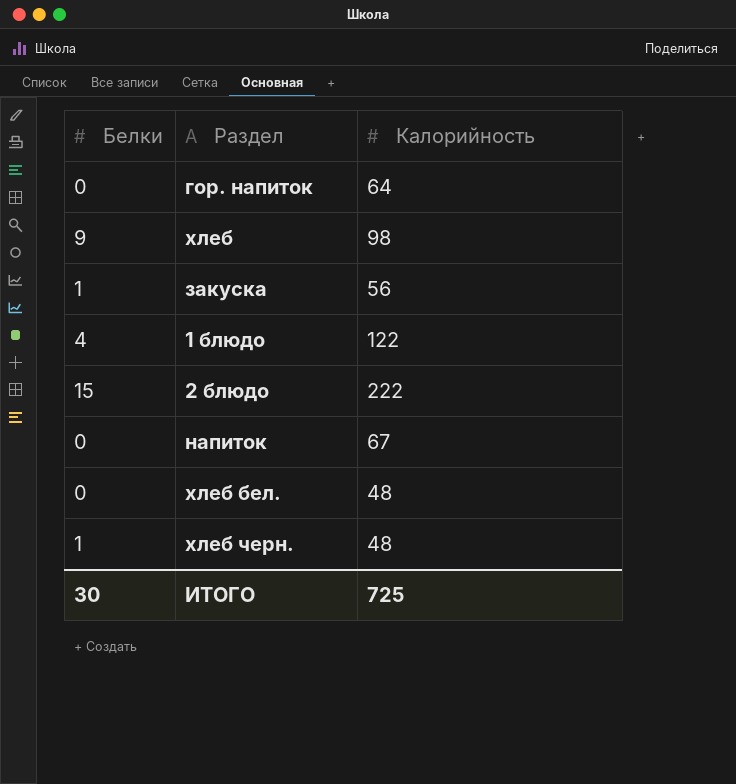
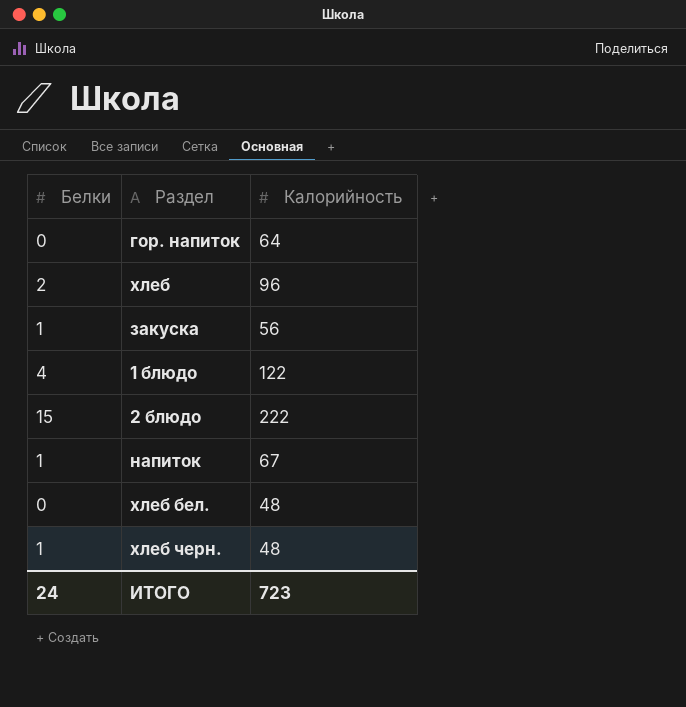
хлеб | Белки: 9 -> 2
хлеб | Калорийность: 98 -> 96
напиток | Белки: 0 -> 1
ИТОГО | Белки: 30 -> 24
ИТОГО | Калорийность: 725 -> 723

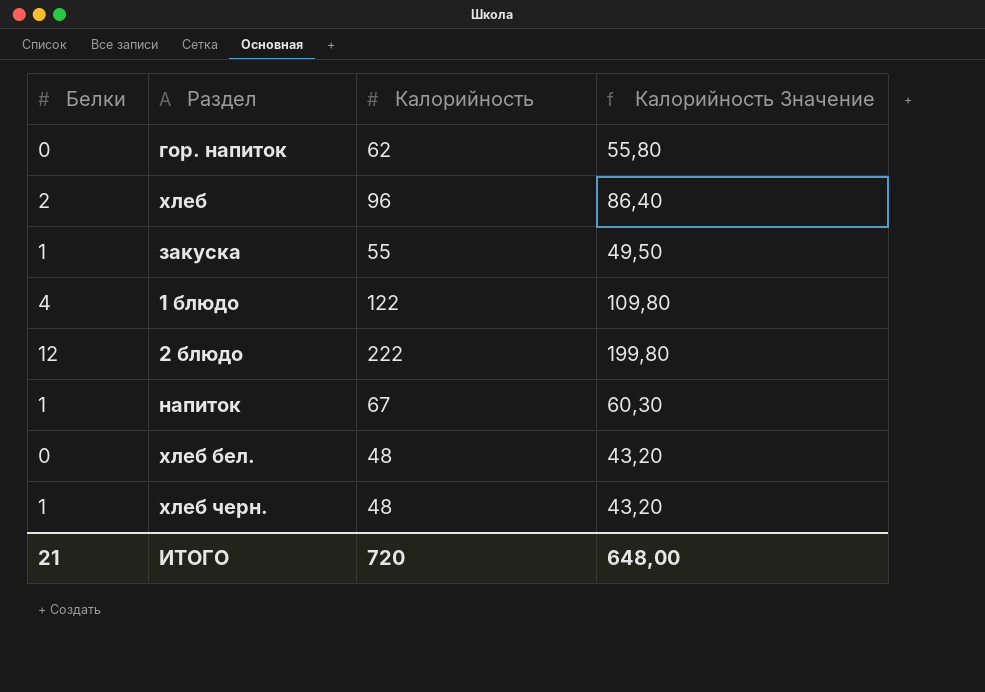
column Калорийность Значение | formula: none -> [Калорийность] * 0,9
гор. напиток | Калорийность: 64 -> 62
закуска | Калорийность: 56 -> 55
2 блюдо | Белки: 15 -> 12
ИТОГО | Белки: 24 -> 21
ИТОГО | Калорийность: 723 -> 720

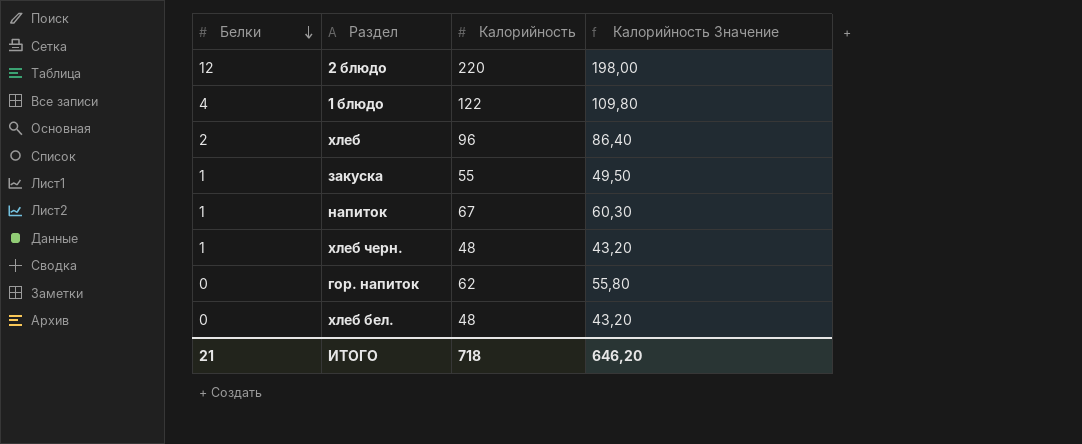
row order: none -> Белки descending
2 блюдо | Калорийность: 222 -> 220
2 блюдо | Калорийность Значение: 199,80 -> 198,00
ИТОГО | Калорийность: 720 -> 718
ИТОГО | Калорийность Значение: 648,00 -> 646,20

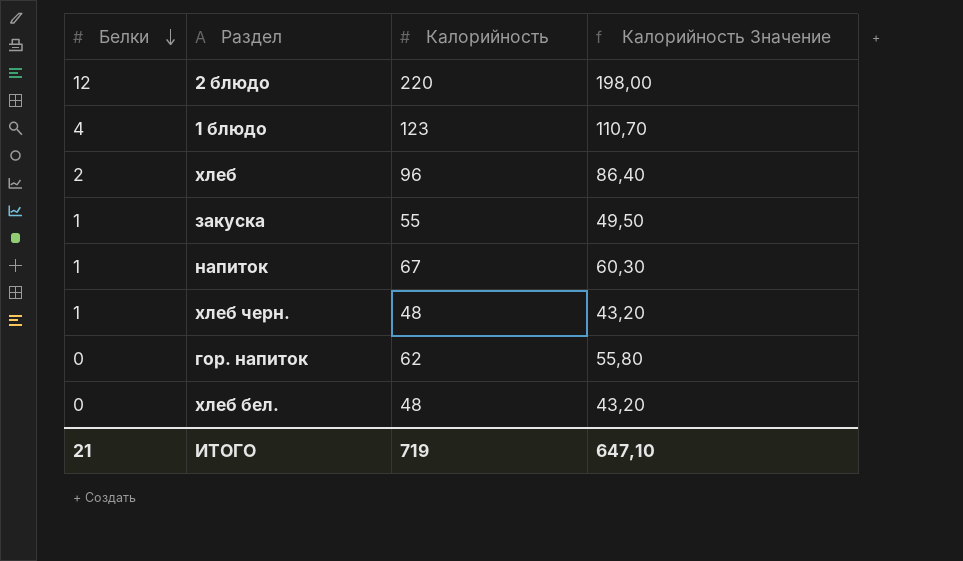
1 блюдо | Калорийность: 122 -> 123
1 блюдо | Калорийность Значение: 109,80 -> 110,70
ИТОГО | Калорийность: 718 -> 719
ИТОГО | Калорийность Значение: 646,20 -> 647,10

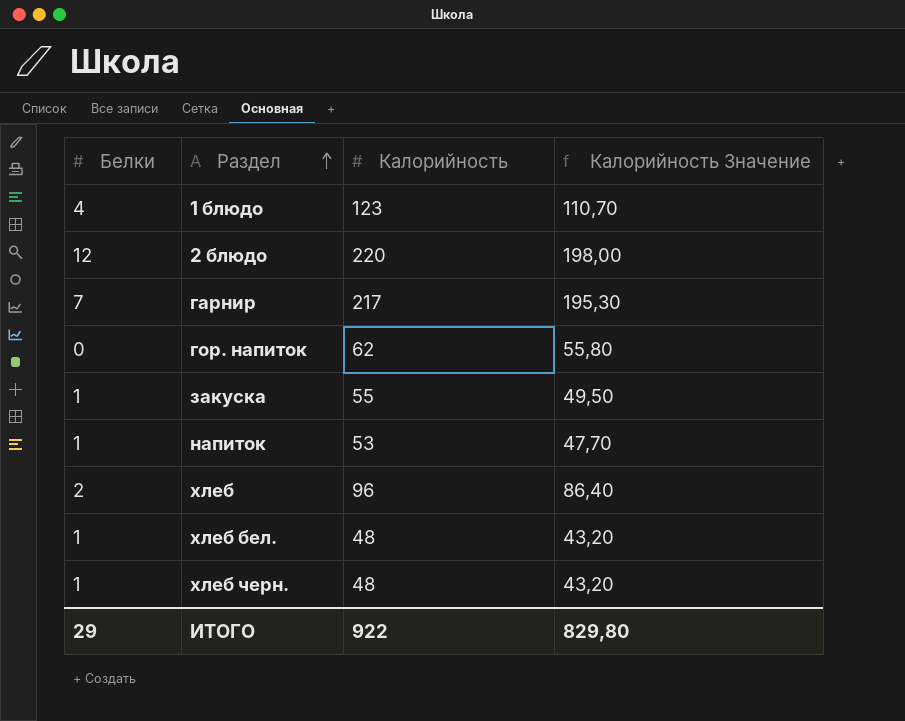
row order: Белки descending -> Раздел ascending
row гарнир: none -> 7 | 217 | 195,30
напиток | Калорийность: 67 -> 53
напиток | Калорийность Значение: 60,30 -> 47,70
хлеб бел. | Белки: 0 -> 1
ИТОГО | Белки: 21 -> 29
ИТОГО | Калорийность: 719 -> 922
ИТОГО | Калорийность Значение: 647,10 -> 829,80

